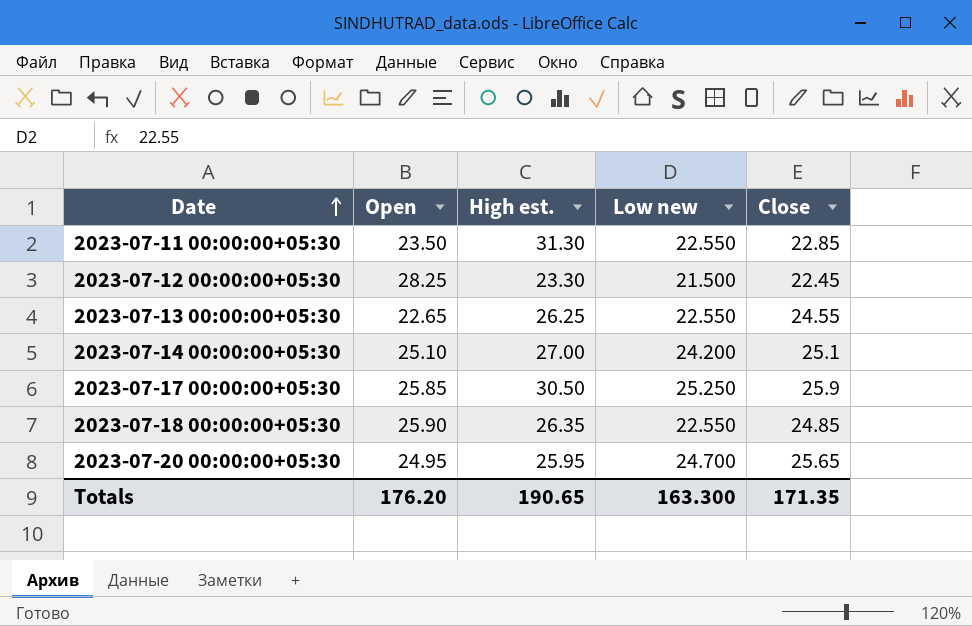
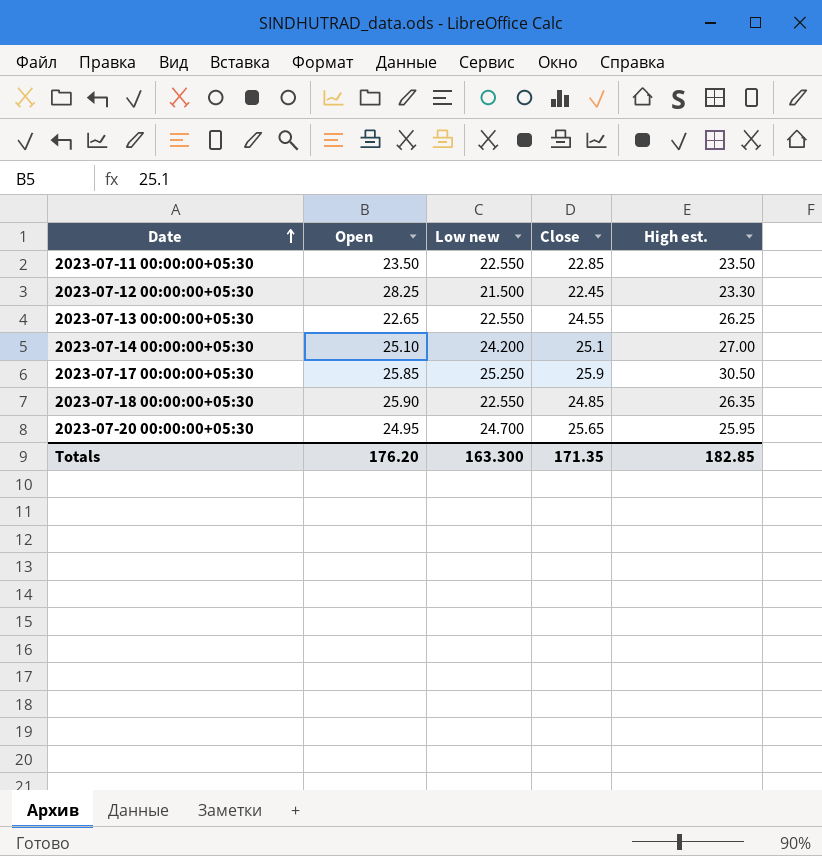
column High est. | position: 3 -> 5
2023-07-11 00:00:00+05:30 | High est.: 31.30 -> 23.50
Totals | High est.: 190.65 -> 182.85

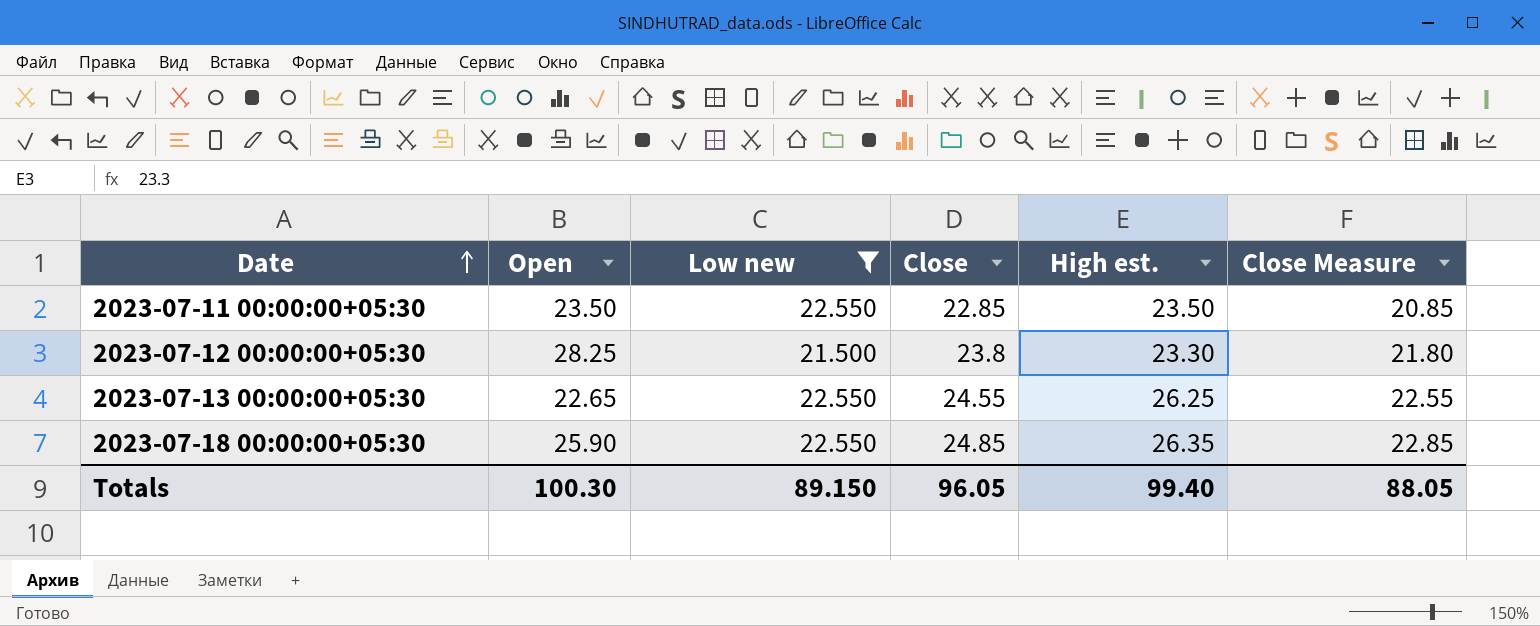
filter: none -> Low new <= 22.550
column Close Measure | formula: none -> [Close] - 2
2023-07-12 00:00:00+05:30 | Close: 22.45 -> 23.8
Totals | Open: 176.20 -> 100.30
Totals | Low new: 163.300 -> 89.150
Totals | Close: 171.35 -> 96.05
Totals | High est.: 182.85 -> 99.40

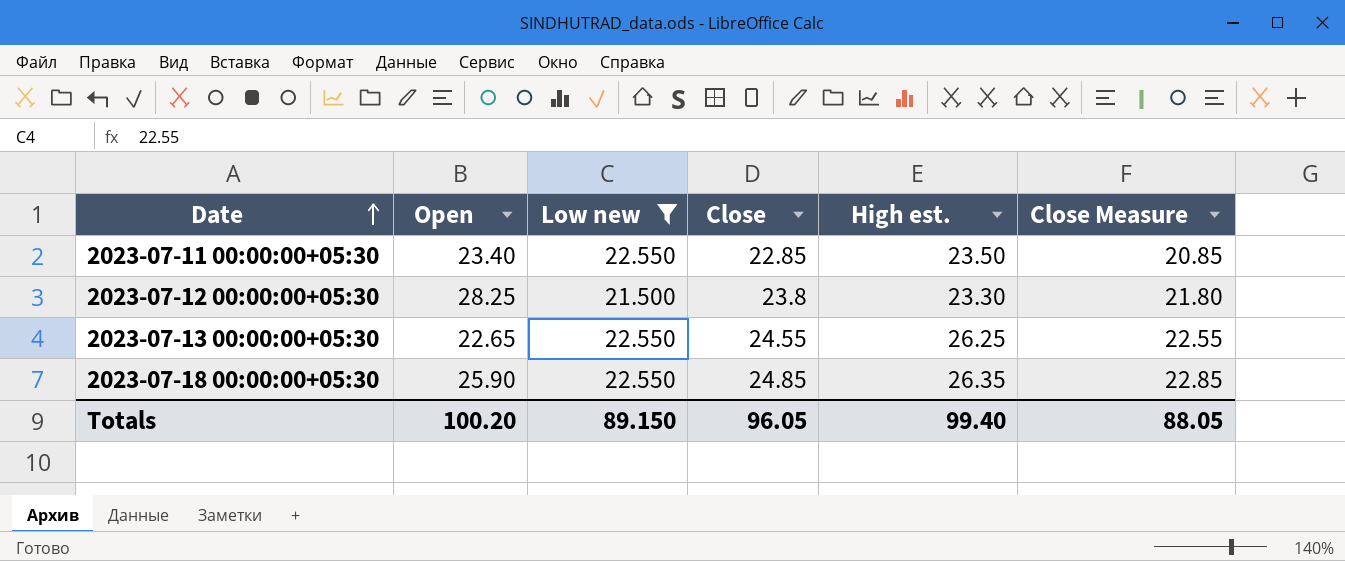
2023-07-11 00:00:00+05:30 | Open: 23.50 -> 23.40
Totals | Open: 100.30 -> 100.20

